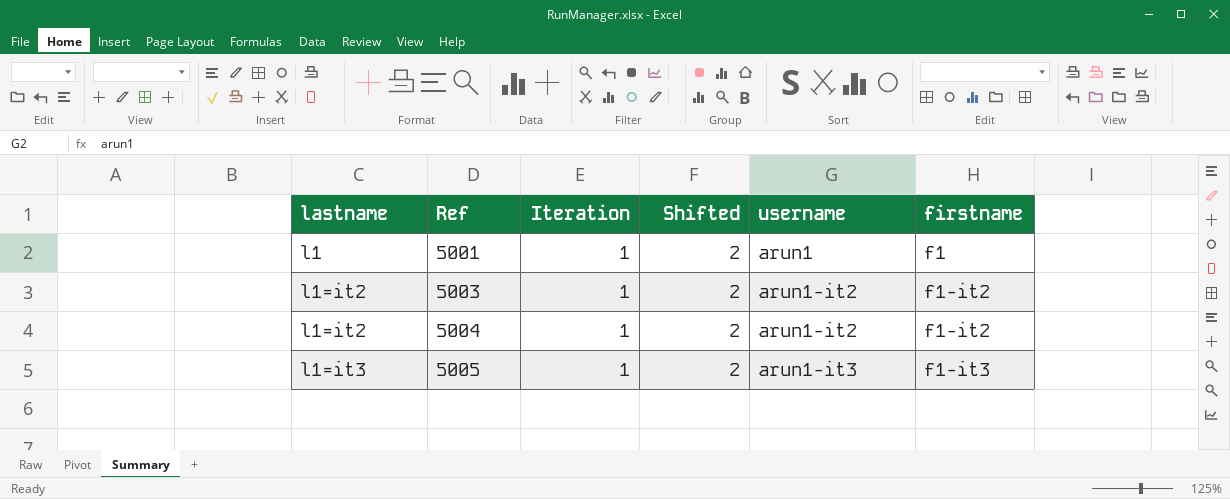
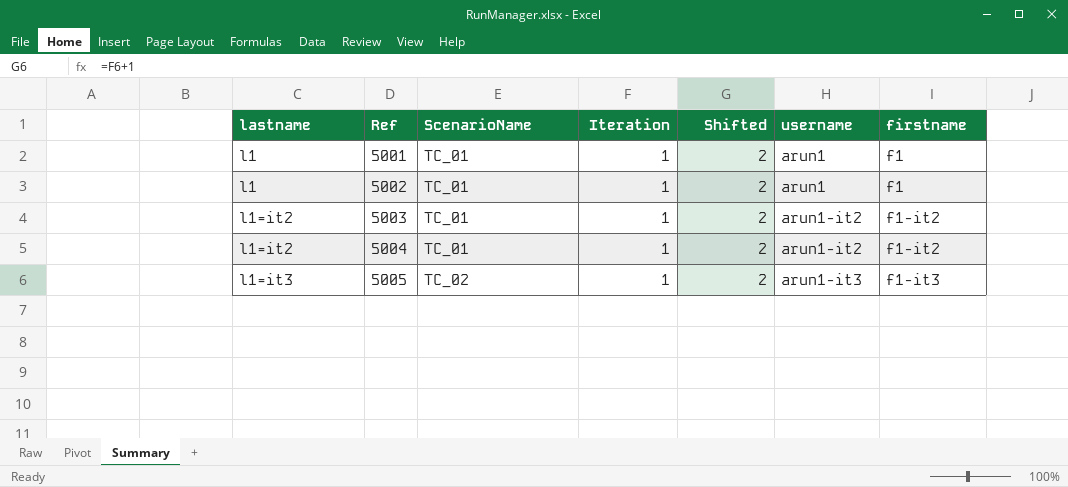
column ScenarioName | position: none -> 3
row 5002: none -> l1 | TC_01 | 1 | 2 | arun1 | f1

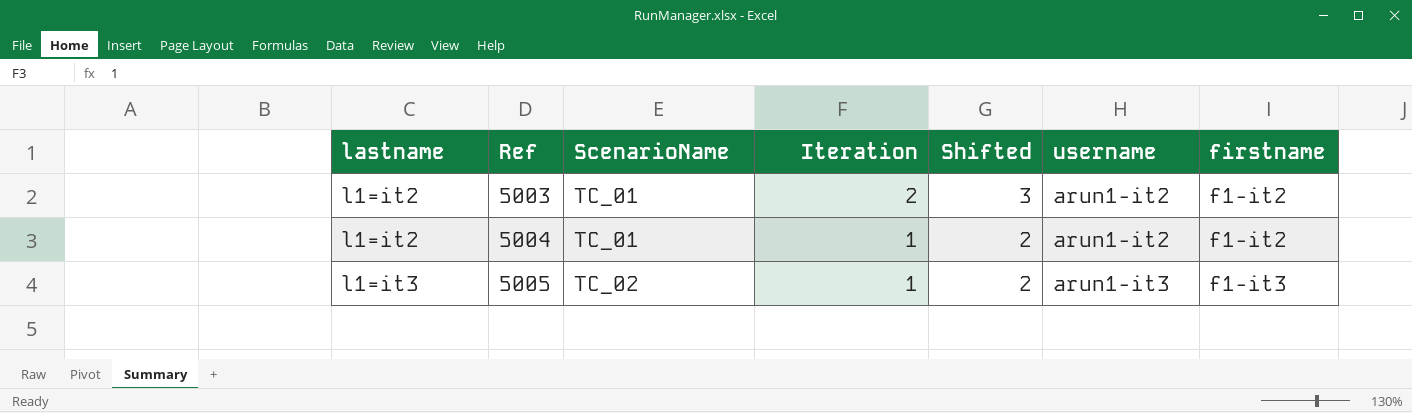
row 5001: l1 | TC_01 | 1 | 2 | arun1 | f1 -> none
row 5002: l1 | TC_01 | 1 | 2 | arun1 | f1 -> none
5003 | Iteration: 1 -> 2
5003 | Shifted: 2 -> 3

